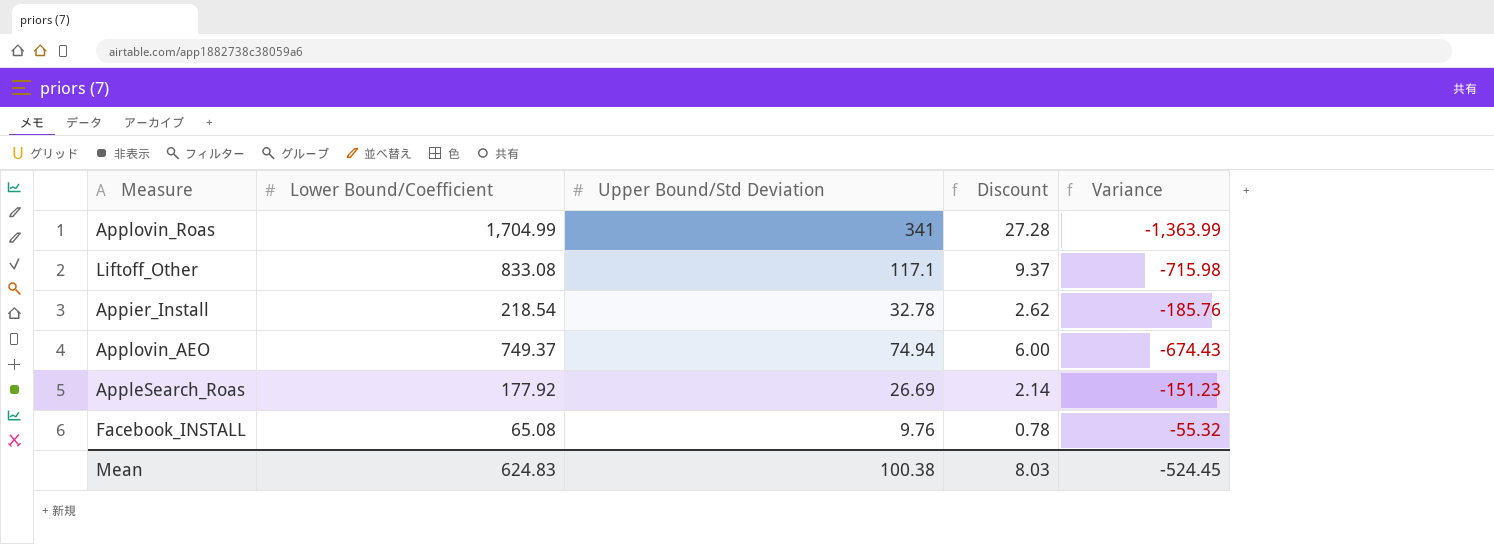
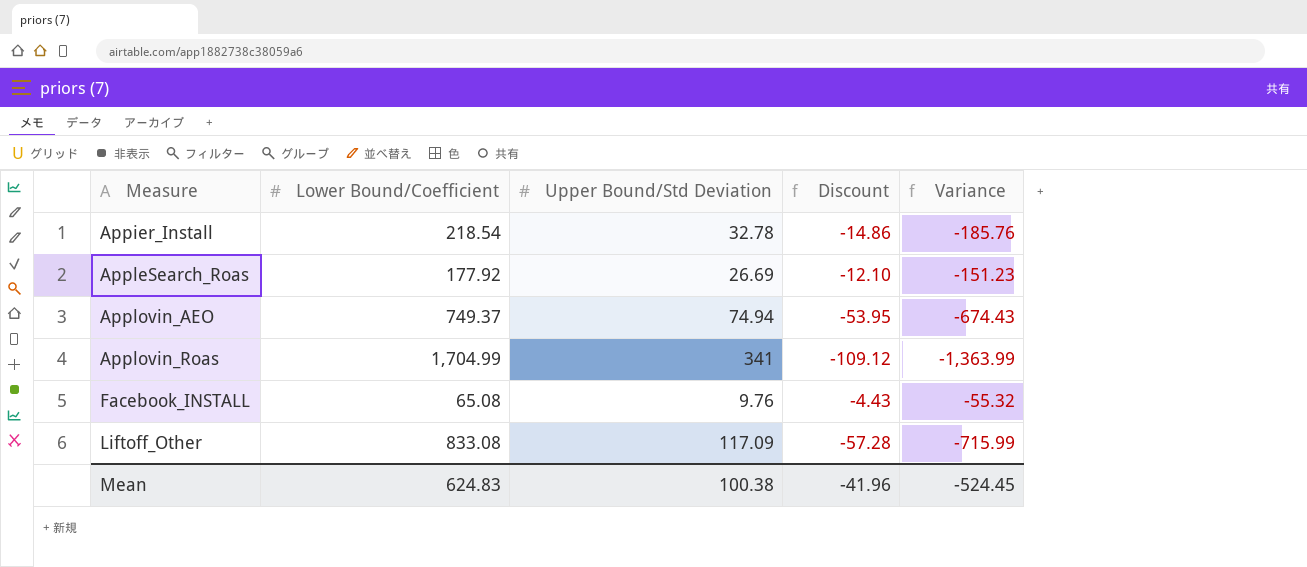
row order: none -> Measure ascending
column Discount | formula: [Upper Bound/Std Deviation] * 0.08 -> [Variance] * 0.08
Liftoff_Other | Upper Bound/Std Deviation: 117.1 -> 117.09
Liftoff_Other | Variance: -715.98 -> -715.99
Mean | Discount: 8.03 -> -41.96

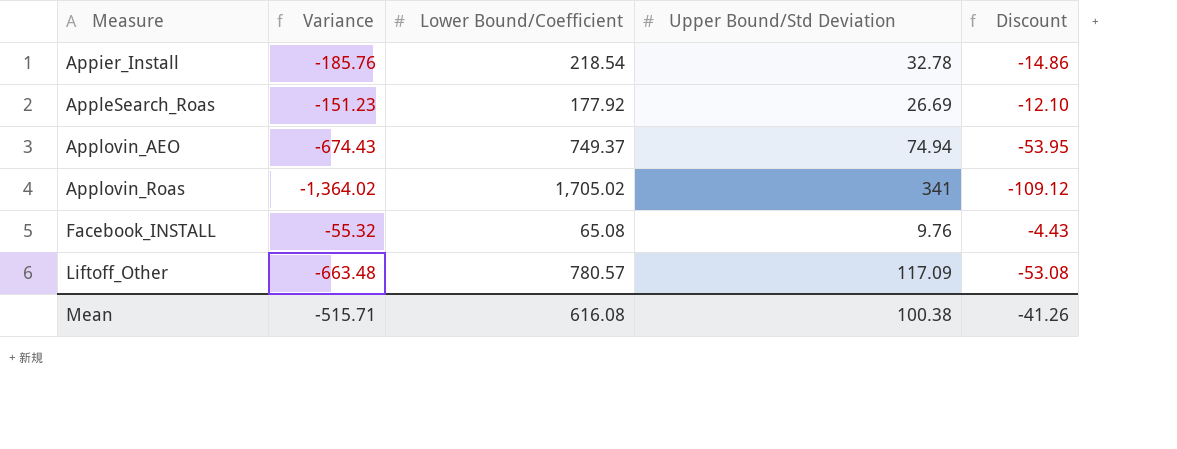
column Variance | position: 5 -> 2
Applovin_Roas | Variance: -1,363.99 -> -1,364.02
Applovin_Roas | Lower Bound/Coefficient: 1,704.99 -> 1,705.02
Liftoff_Other | Variance: -715.99 -> -663.48
Liftoff_Other | Lower Bound/Coefficient: 833.08 -> 780.57
Liftoff_Other | Discount: -57.28 -> -53.08
Mean | Variance: -524.45 -> -515.71
Mean | Lower Bound/Coefficient: 624.83 -> 616.08
Mean | Discount: -41.96 -> -41.26

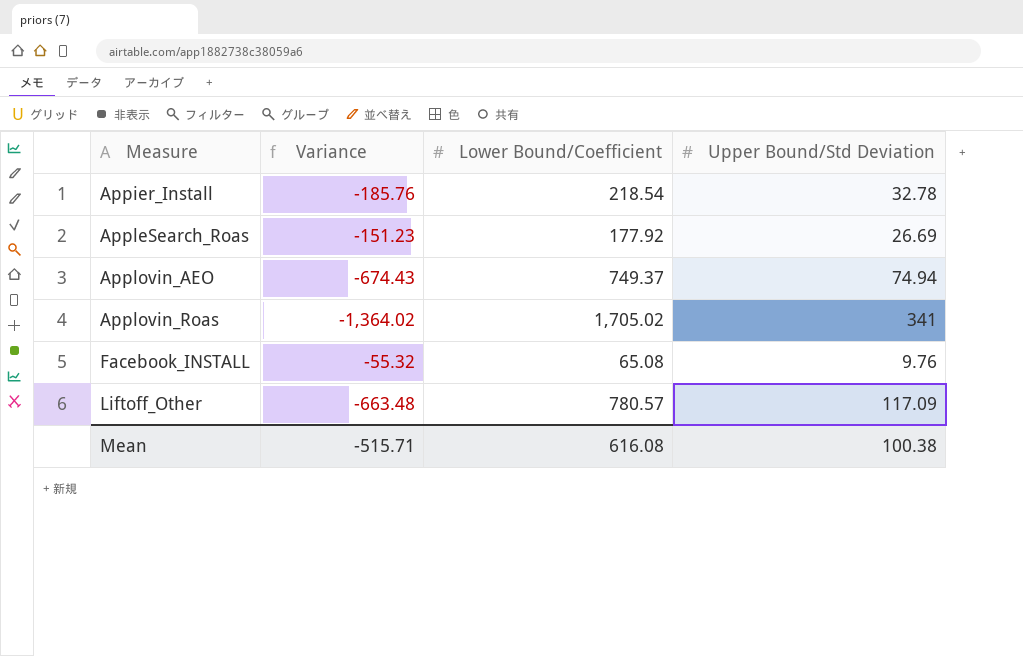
column Discount | formula: [Variance] * 0.08 -> none

